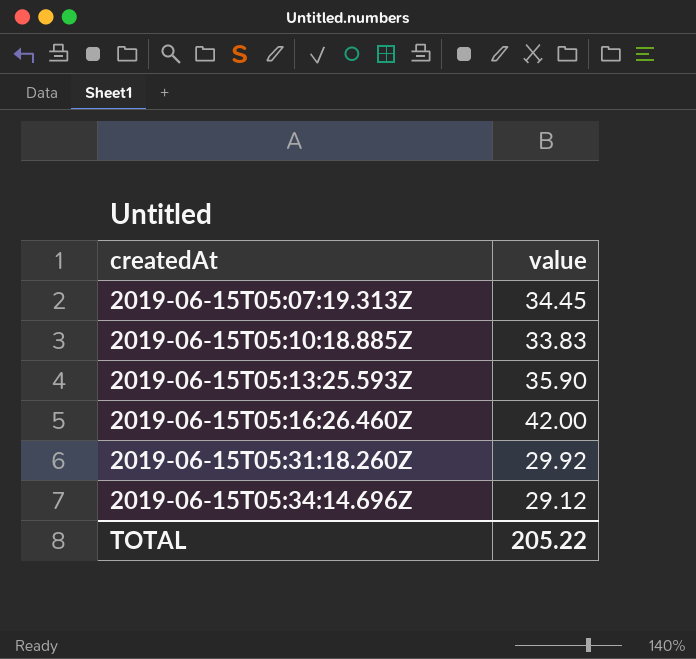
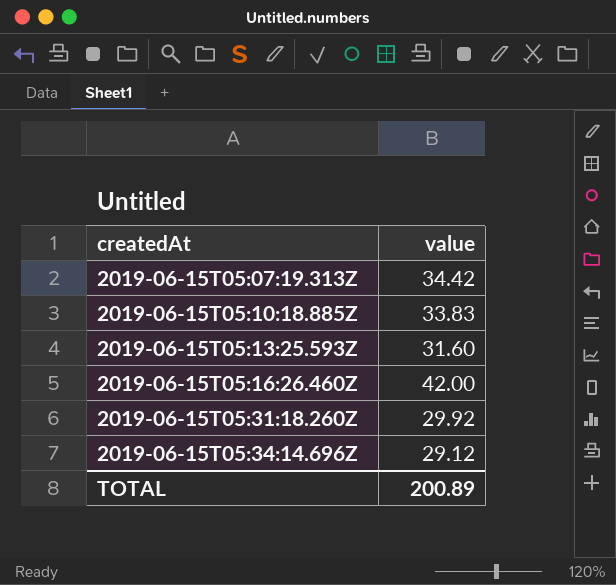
2019-06-15T05:07:19.313Z | value: 34.45 -> 34.42
2019-06-15T05:13:25.593Z | value: 35.90 -> 31.60
TOTAL | value: 205.22 -> 200.89

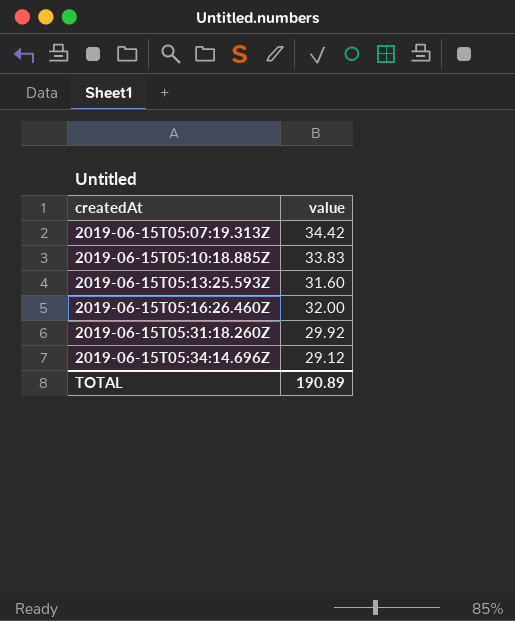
2019-06-15T05:16:26.460Z | value: 42.00 -> 32.00
TOTAL | value: 200.89 -> 190.89

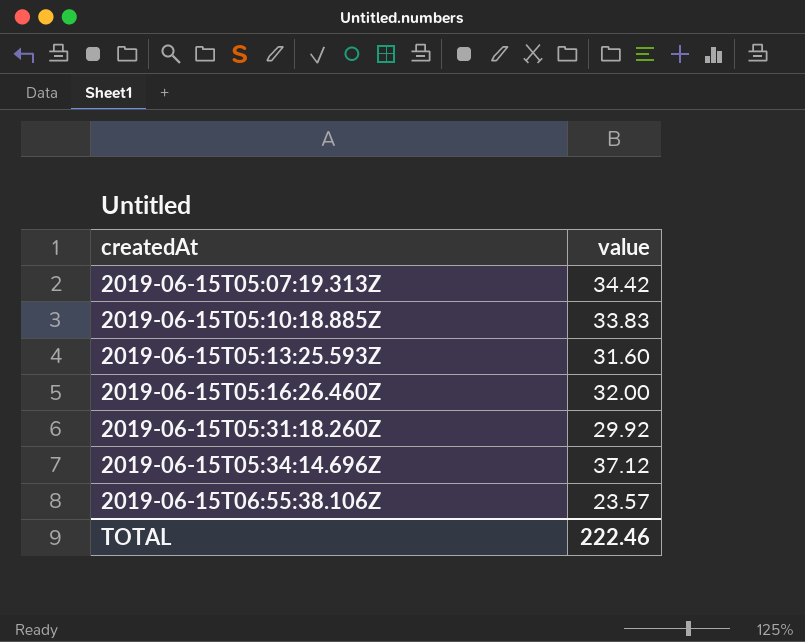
2019-06-15T05:34:14.696Z | value: 29.12 -> 37.12
row 2019-06-15T06:55:38.106Z: none -> 23.57
TOTAL | value: 190.89 -> 222.46

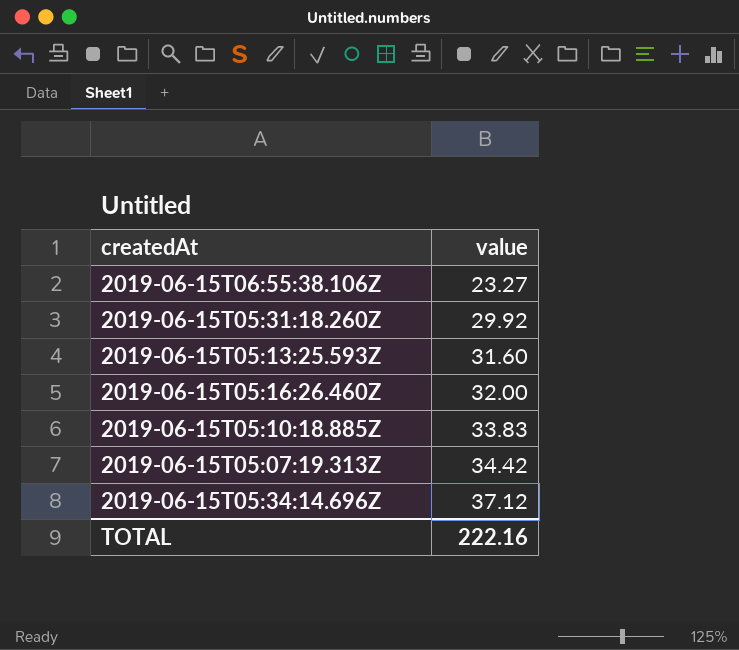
row order: createdAt ascending -> value ascending
2019-06-15T06:55:38.106Z | value: 23.57 -> 23.27
TOTAL | value: 222.46 -> 222.16

